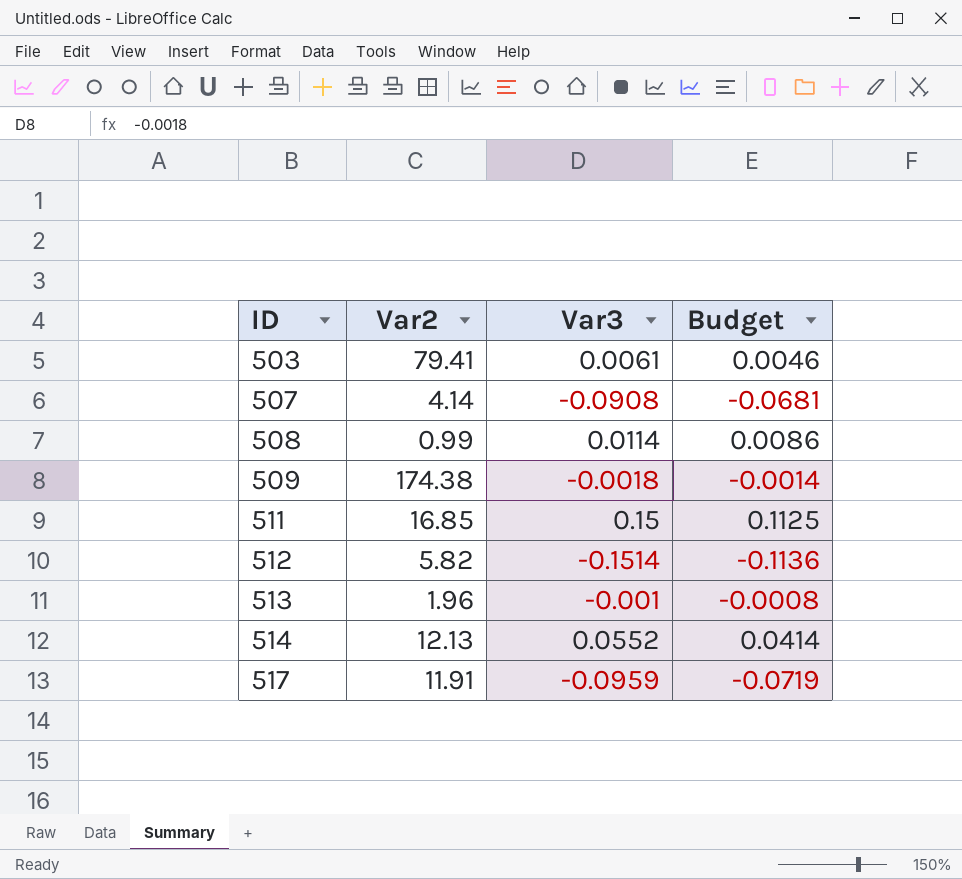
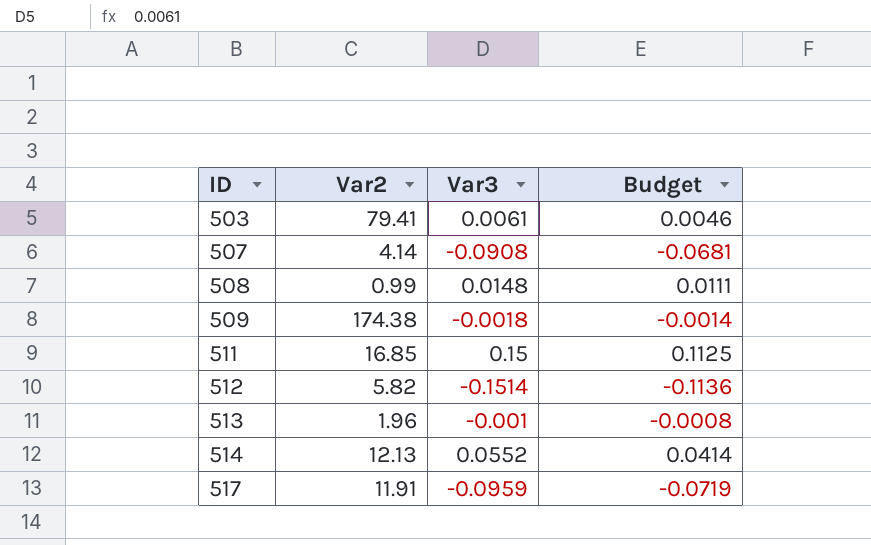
508 | Var3: 0.0114 -> 0.0148
508 | Budget: 0.0086 -> 0.0111

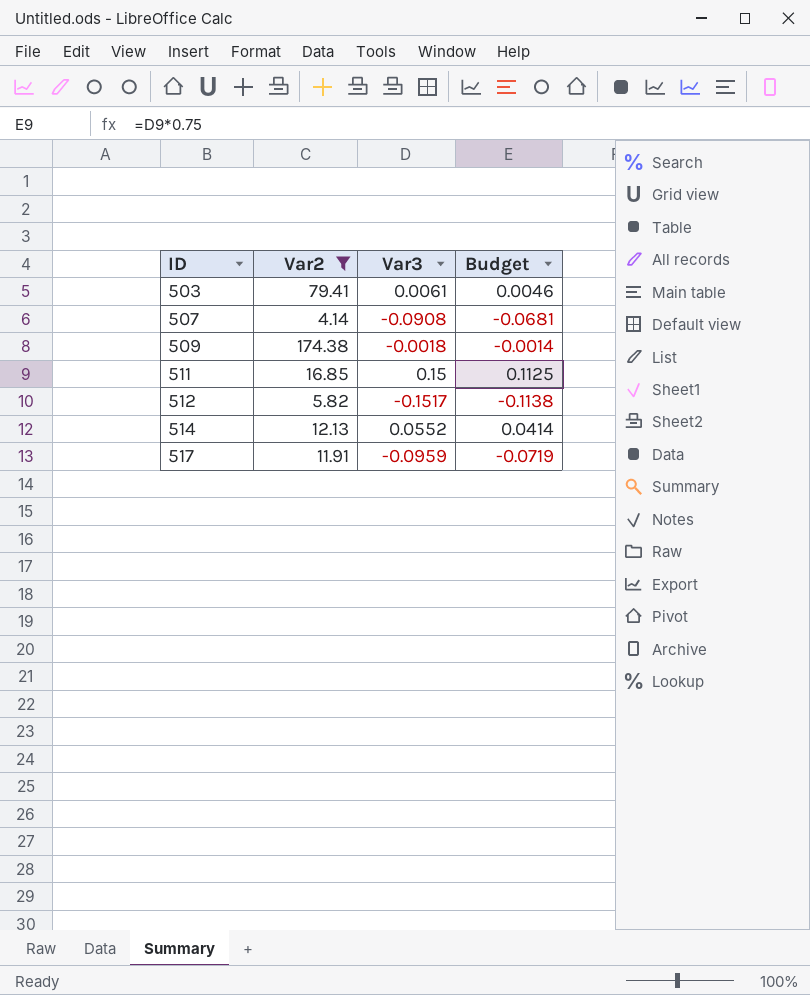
filter: none -> Var2 >= 4.14
512 | Var3: -0.1514 -> -0.1517
512 | Budget: -0.1136 -> -0.1138

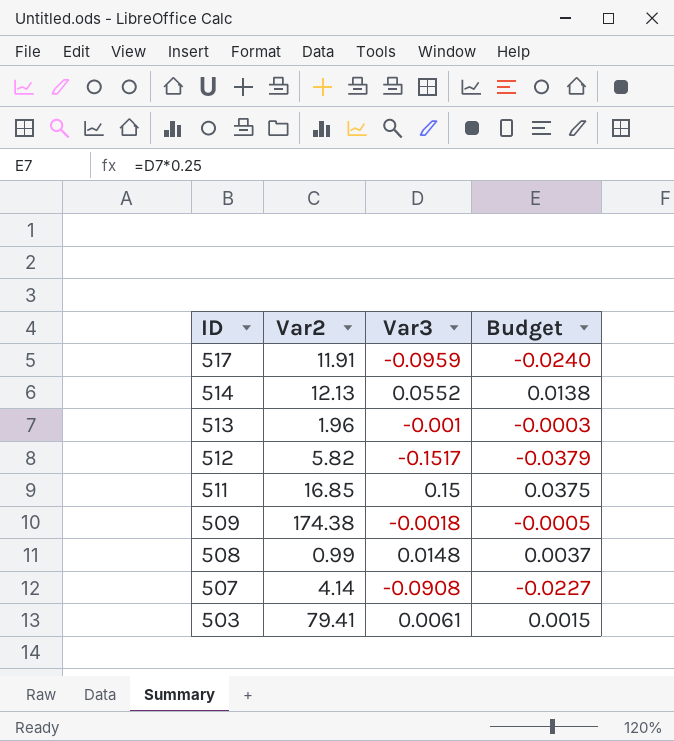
filter: Var2 >= 4.14 -> none
row order: ID ascending -> ID descending
column Budget | formula: [Var3] * 0.75 -> [Var3] * 0.25

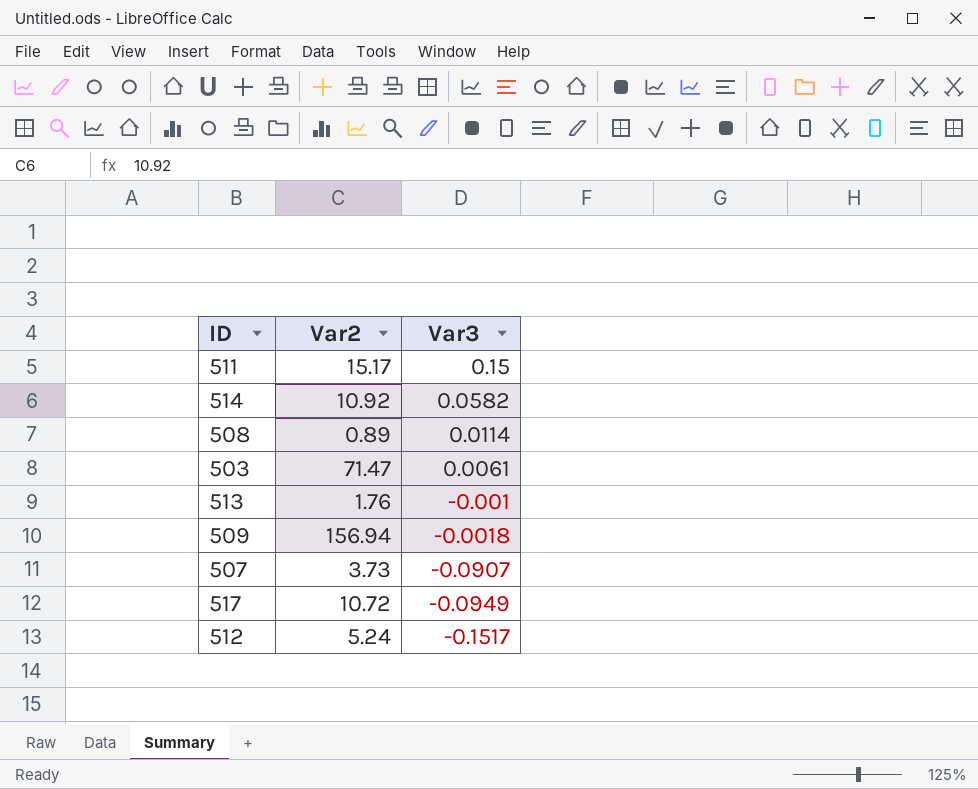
row order: ID descending -> Var3 descending
column Budget | formula: [Var3] * 0.25 -> none
511 | Var2: 16.85 -> 15.17
514 | Var2: 12.13 -> 10.92
514 | Var3: 0.0552 -> 0.0582
508 | Var2: 0.99 -> 0.89
508 | Var3: 0.0148 -> 0.0114
503 | Var2: 79.41 -> 71.47
513 | Var2: 1.96 -> 1.76
509 | Var2: 174.38 -> 156.94
507 | Var2: 4.14 -> 3.73
507 | Var3: -0.0908 -> -0.0907
517 | Var2: 11.91 -> 10.72
517 | Var3: -0.0959 -> -0.0949
512 | Var2: 5.82 -> 5.24

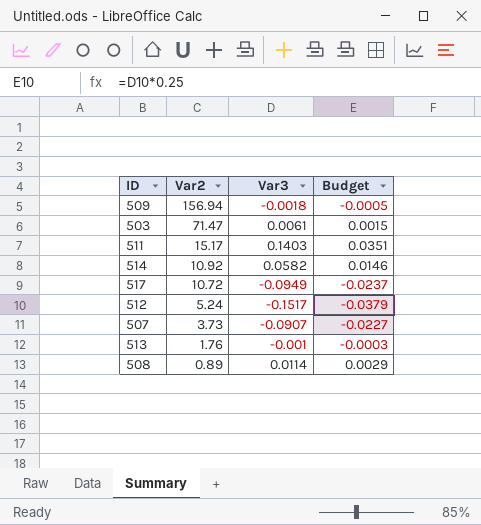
row order: Var3 descending -> Var2 descending
column Budget | formula: none -> [Var3] * 0.25
511 | Var3: 0.15 -> 0.1403

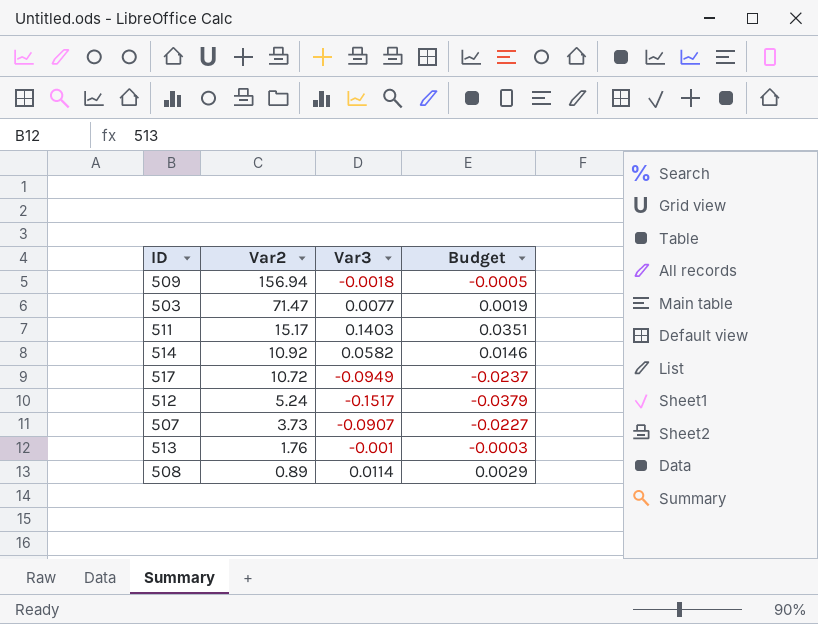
503 | Var3: 0.0061 -> 0.0077
503 | Budget: 0.0015 -> 0.0019

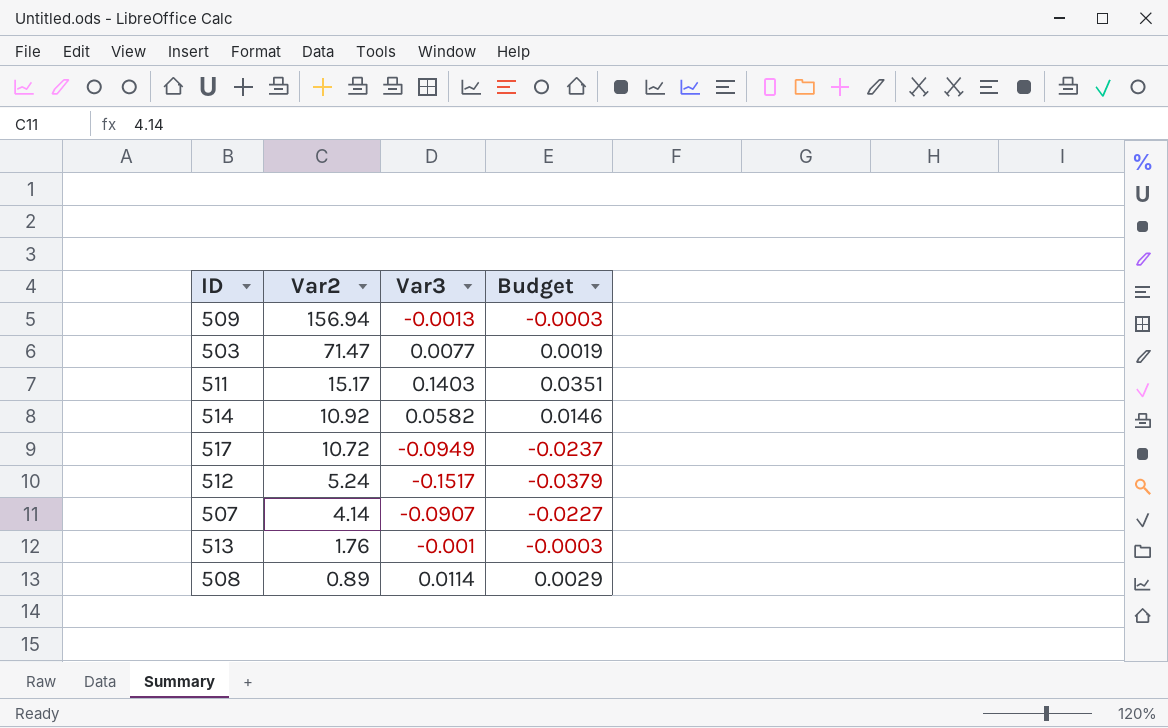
509 | Var3: -0.0018 -> -0.0013
509 | Budget: -0.0005 -> -0.0003
507 | Var2: 3.73 -> 4.14

